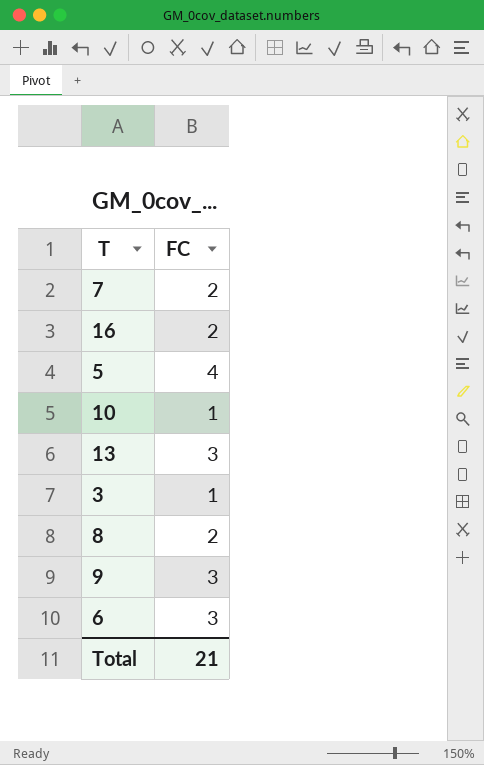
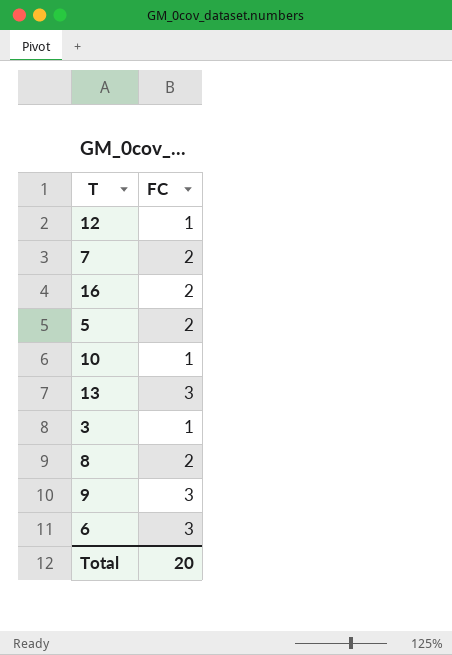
row 12: none -> 1
5 | FC: 4 -> 2
Total | FC: 21 -> 20

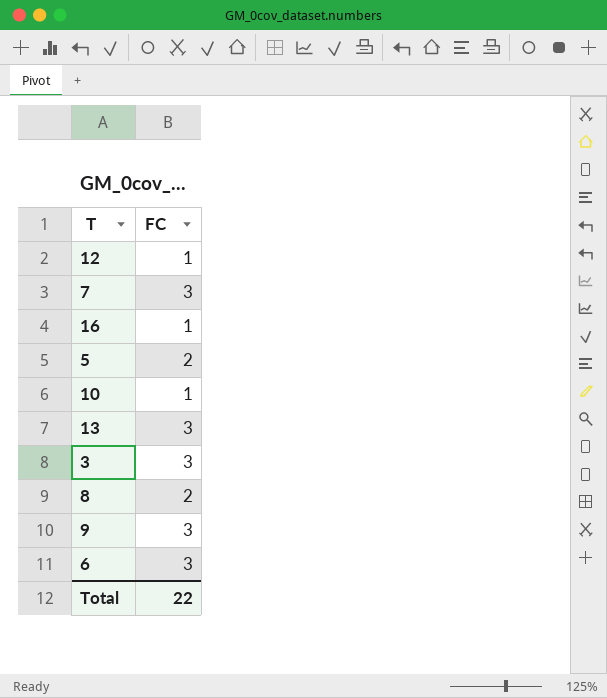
7 | FC: 2 -> 3
16 | FC: 2 -> 1
3 | FC: 1 -> 3
Total | FC: 20 -> 22

